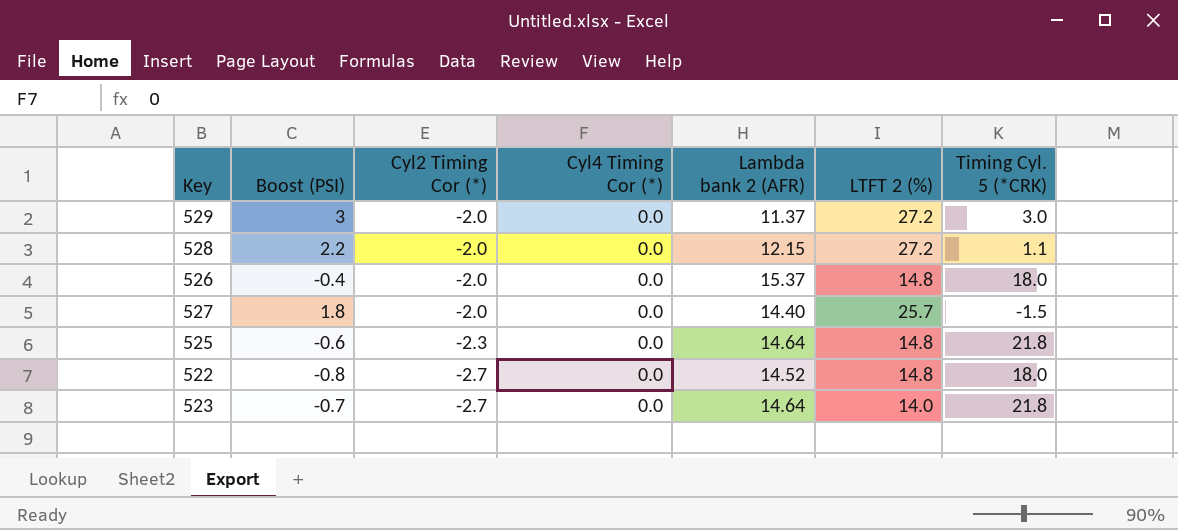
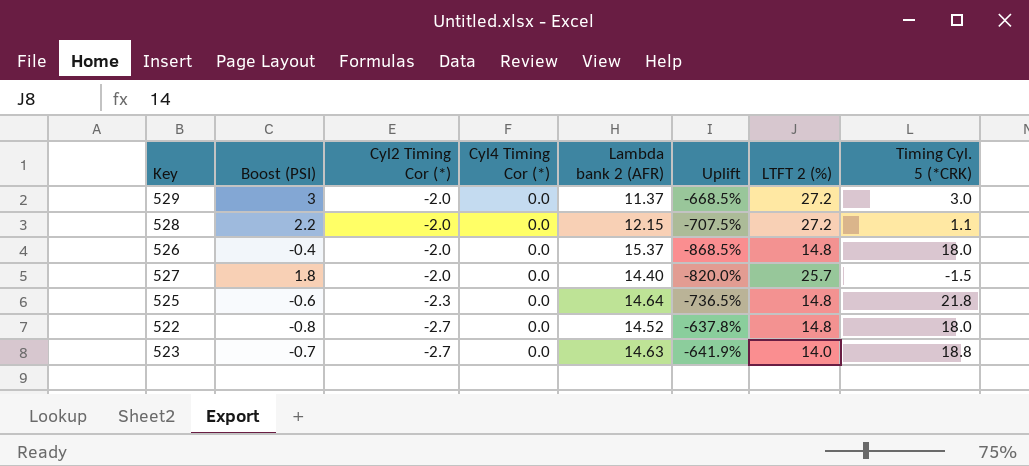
column Uplift | formula: none -> ([Lambda bank 2 (AFR)] - [Cyl2 Timing Cor (*)]) / [Cyl2 Timing Cor (*)]
523 | Lambda bank 2 (AFR): 14.64 -> 14.63
523 | Timing Cyl. 5 (*CRK): 21.8 -> 18.8

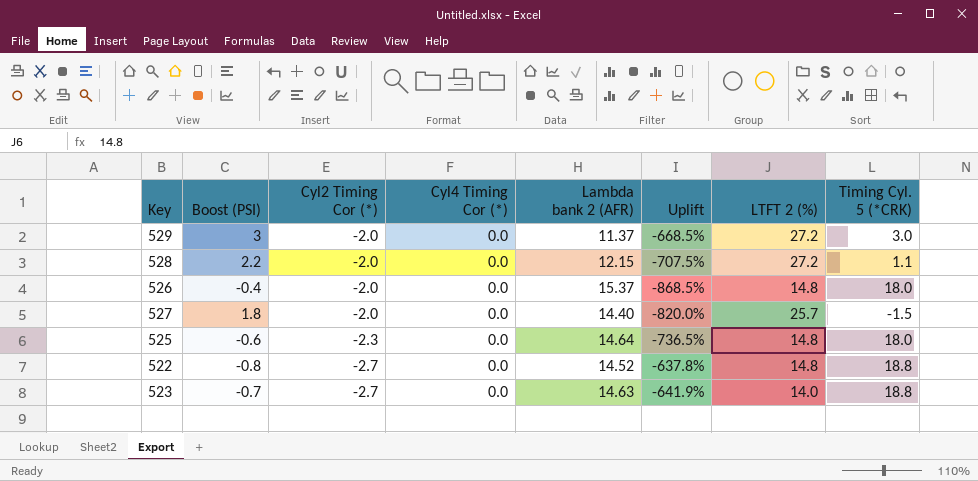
525 | Timing Cyl. 5 (*CRK): 21.8 -> 18.0
522 | Timing Cyl. 5 (*CRK): 18.0 -> 18.8

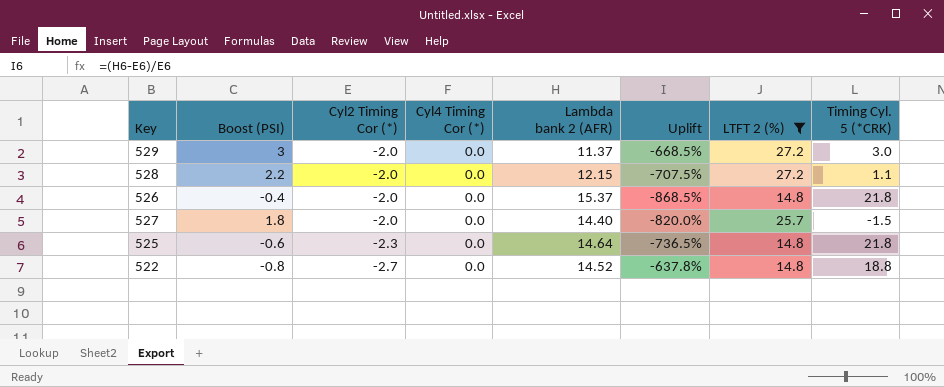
filter: none -> LTFT 2 (%) != 14.0
526 | Timing Cyl. 5 (*CRK): 18.0 -> 21.8
525 | Timing Cyl. 5 (*CRK): 18.0 -> 21.8

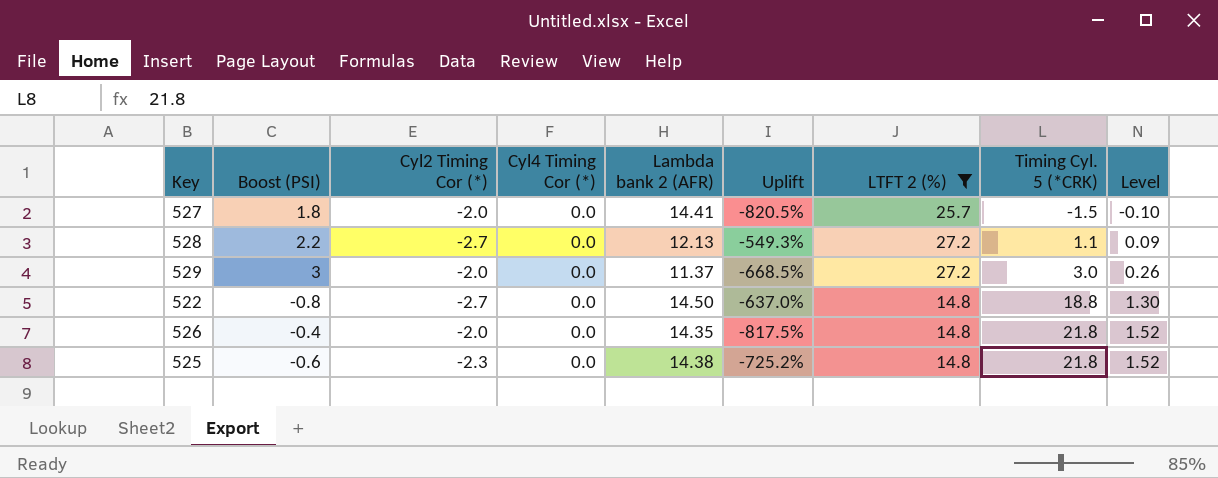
row order: Cyl2 Timing Cor (*) descending -> Timing Cyl. 5 (*CRK) ascending
column Level | formula: none -> [Timing Cyl. 5 (*CRK)] / [Lambda bank 2 (AFR)]
527 | Lambda bank 2 (AFR): 14.40 -> 14.41
527 | Uplift: -820.0% -> -820.5%
528 | Cyl2 Timing Cor (*): -2.0 -> -2.7
528 | Lambda bank 2 (AFR): 12.15 -> 12.13
528 | Uplift: -707.5% -> -549.3%
522 | Lambda bank 2 (AFR): 14.52 -> 14.50
522 | Uplift: -637.8% -> -637.0%
526 | Lambda bank 2 (AFR): 15.37 -> 14.35
526 | Uplift: -868.5% -> -817.5%
525 | Lambda bank 2 (AFR): 14.64 -> 14.38
525 | Uplift: -736.5% -> -725.2%

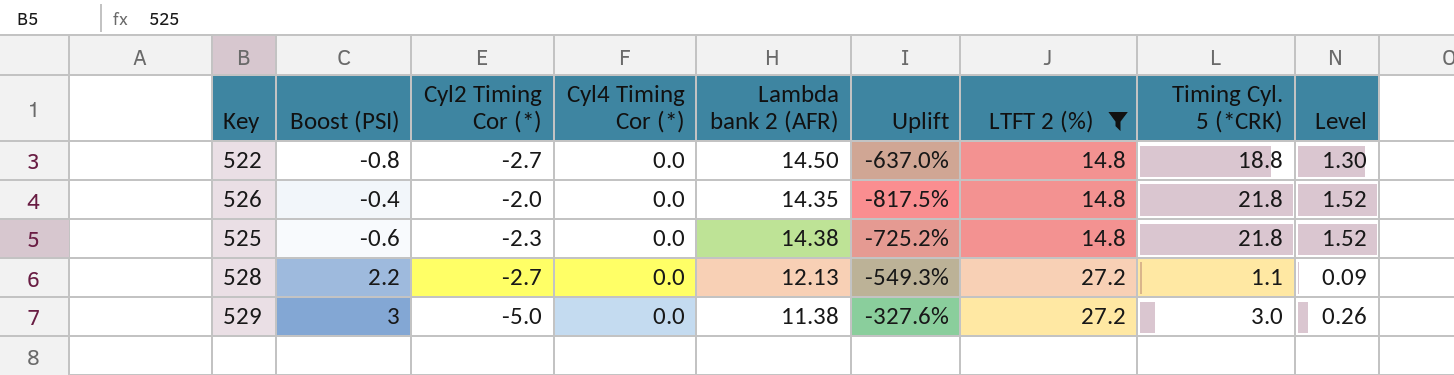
row order: Timing Cyl. 5 (*CRK) ascending -> LTFT 2 (%) ascending
row 527: 1.8 | -2.0 | 0.0 | 14.41 | -820.5% | 25.7 | -1.5 | -0.10 -> none
529 | Cyl2 Timing Cor (*): -2.0 -> -5.0
529 | Lambda bank 2 (AFR): 11.37 -> 11.38
529 | Uplift: -668.5% -> -327.6%

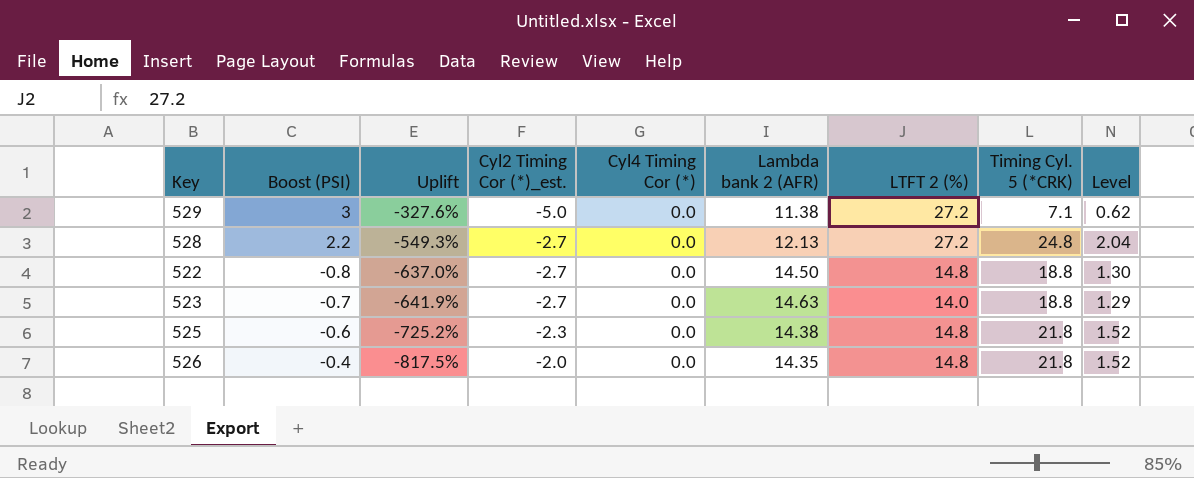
filter: LTFT 2 (%) != 14.0 -> none
row order: LTFT 2 (%) ascending -> Uplift descending
column Uplift | position: 6 -> 3
column name: Cyl2 Timing Cor (*) -> Cyl2 Timing Cor (*)_est.
529 | Timing Cyl. 5 (*CRK): 3.0 -> 7.1
529 | Level: 0.26 -> 0.62
528 | Timing Cyl. 5 (*CRK): 1.1 -> 24.8
528 | Level: 0.09 -> 2.04

